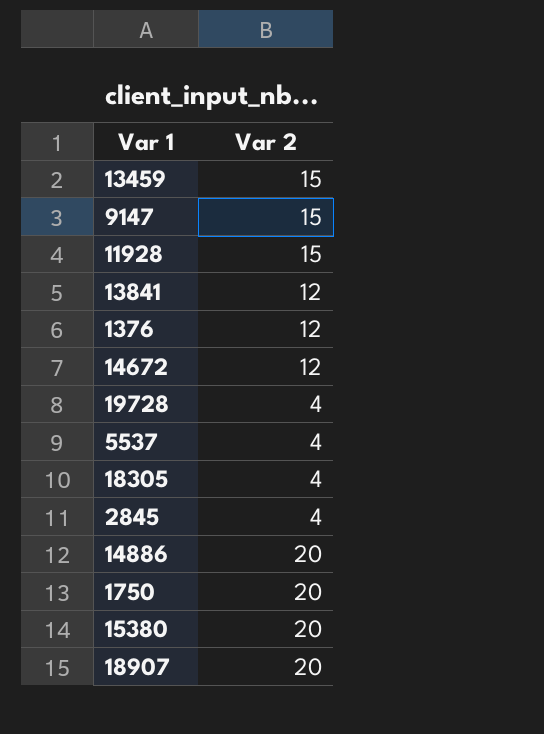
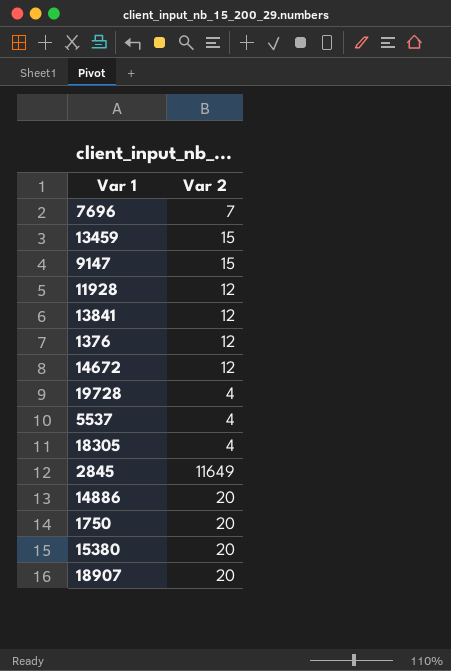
row 7696: none -> 7
11928 | Var 2: 15 -> 12
2845 | Var 2: 4 -> 11649

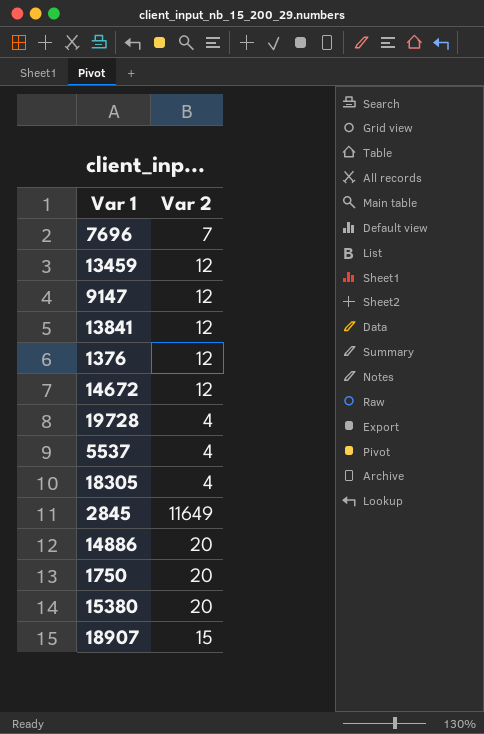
row 11928: 12 -> none
13459 | Var 2: 15 -> 12
9147 | Var 2: 15 -> 12
18907 | Var 2: 20 -> 15

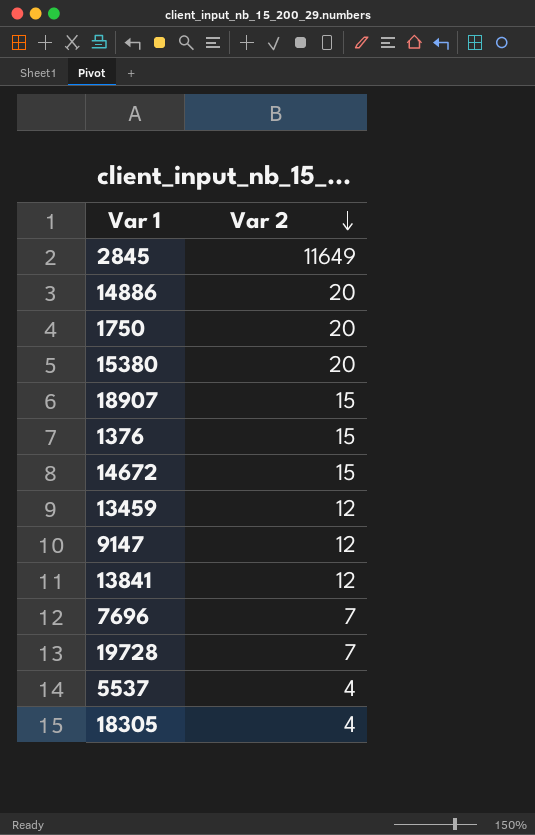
row order: none -> Var 2 descending
1376 | Var 2: 12 -> 15
14672 | Var 2: 12 -> 15
19728 | Var 2: 4 -> 7

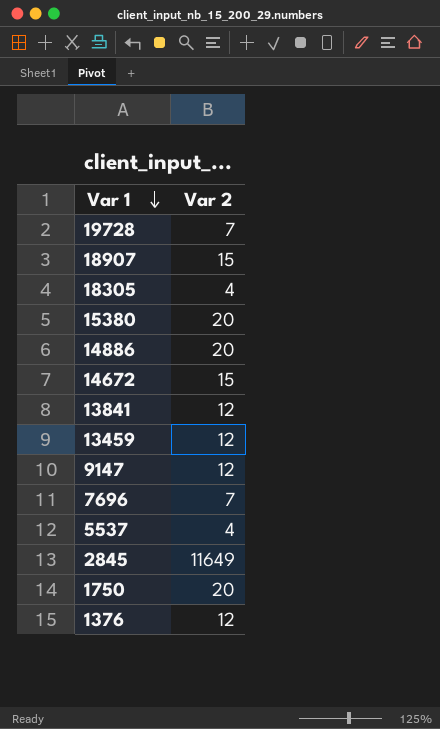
row order: Var 2 descending -> Var 1 descending
1376 | Var 2: 15 -> 12

